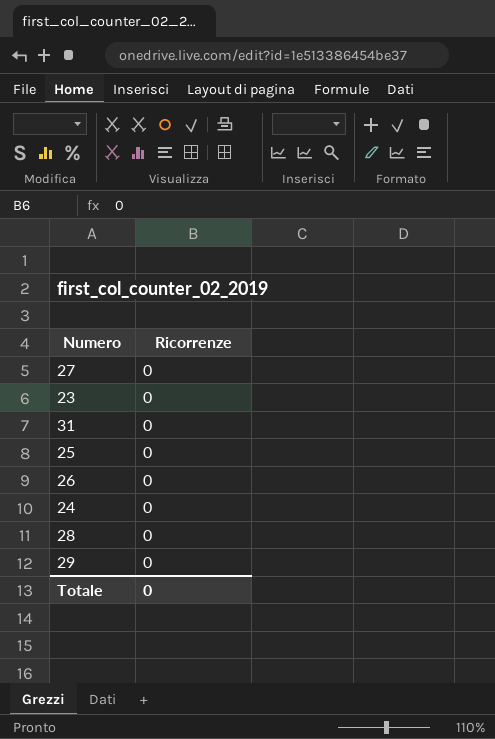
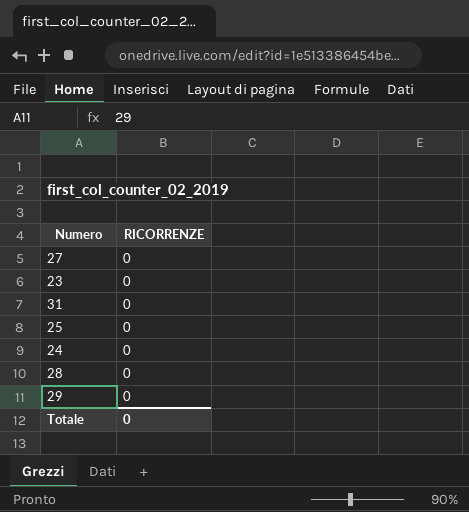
column name: Ricorrenze -> RICORRENZE
row 26: 0 -> none

